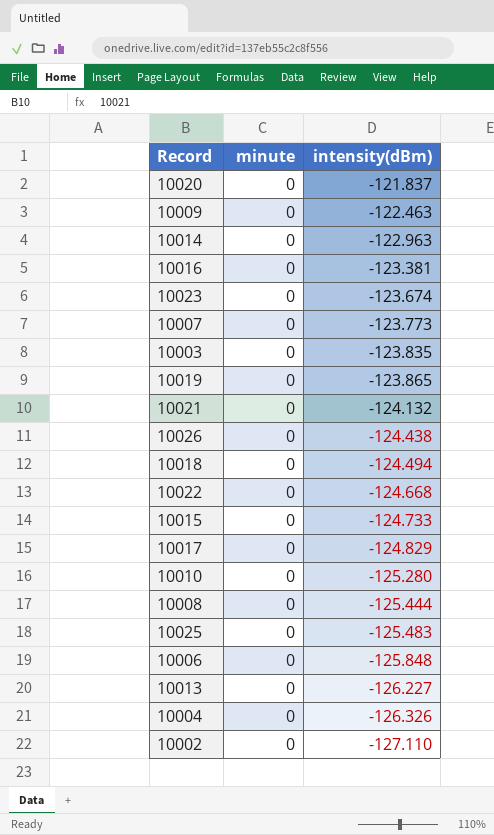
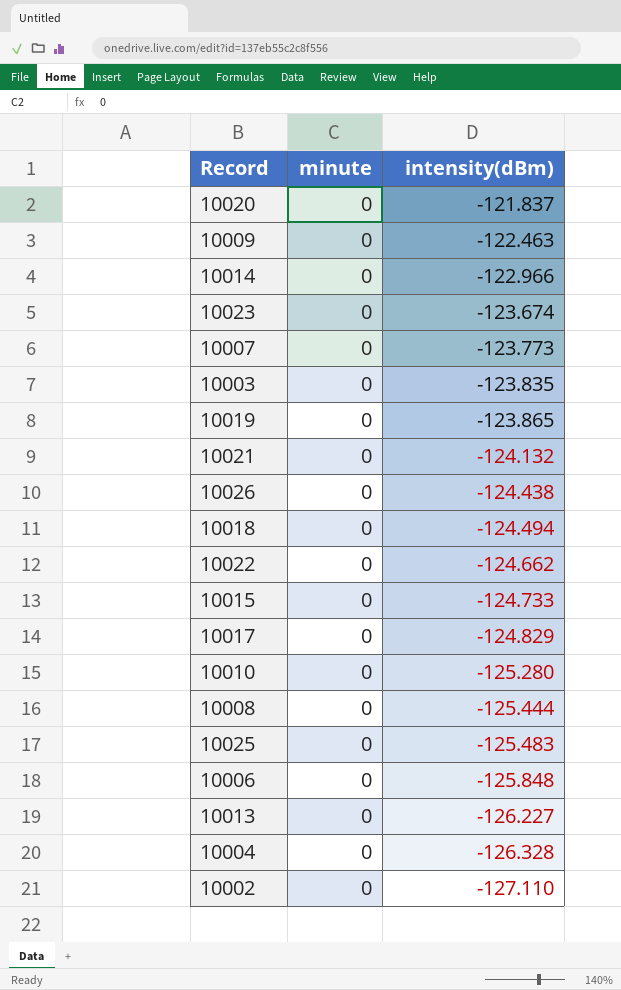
row 10016: 0 | -123.381 -> none
10014 | intensity(dBm): -122.963 -> -122.966
10022 | intensity(dBm): -124.668 -> -124.662
10004 | intensity(dBm): -126.326 -> -126.328

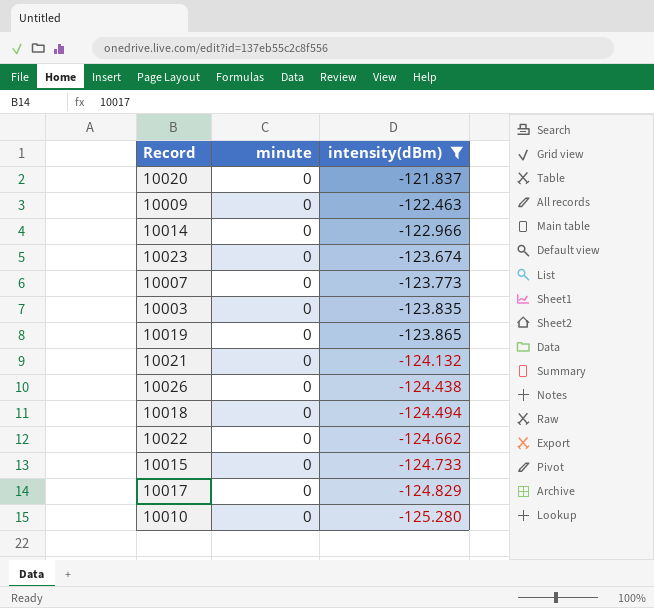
filter: none -> intensity(dBm) >= -125.280

